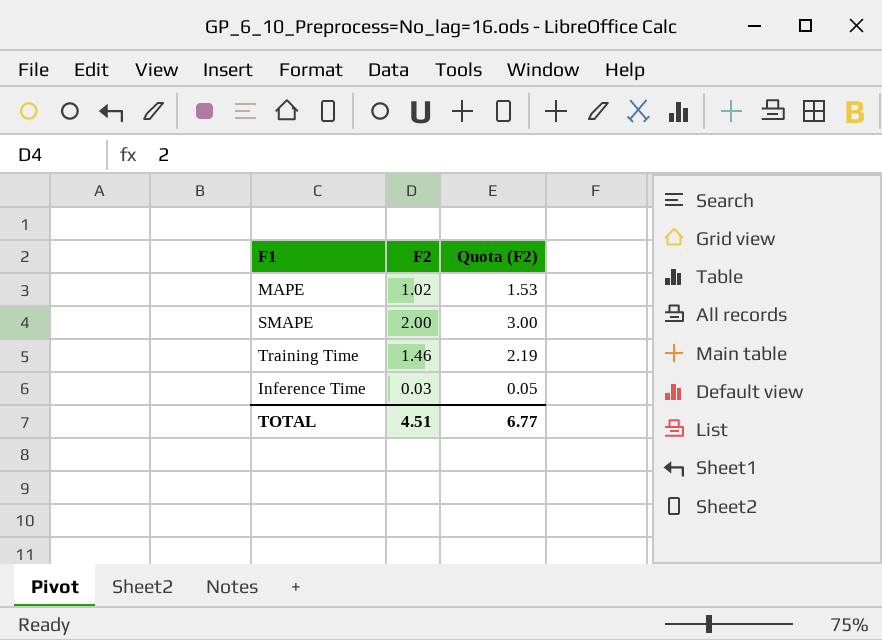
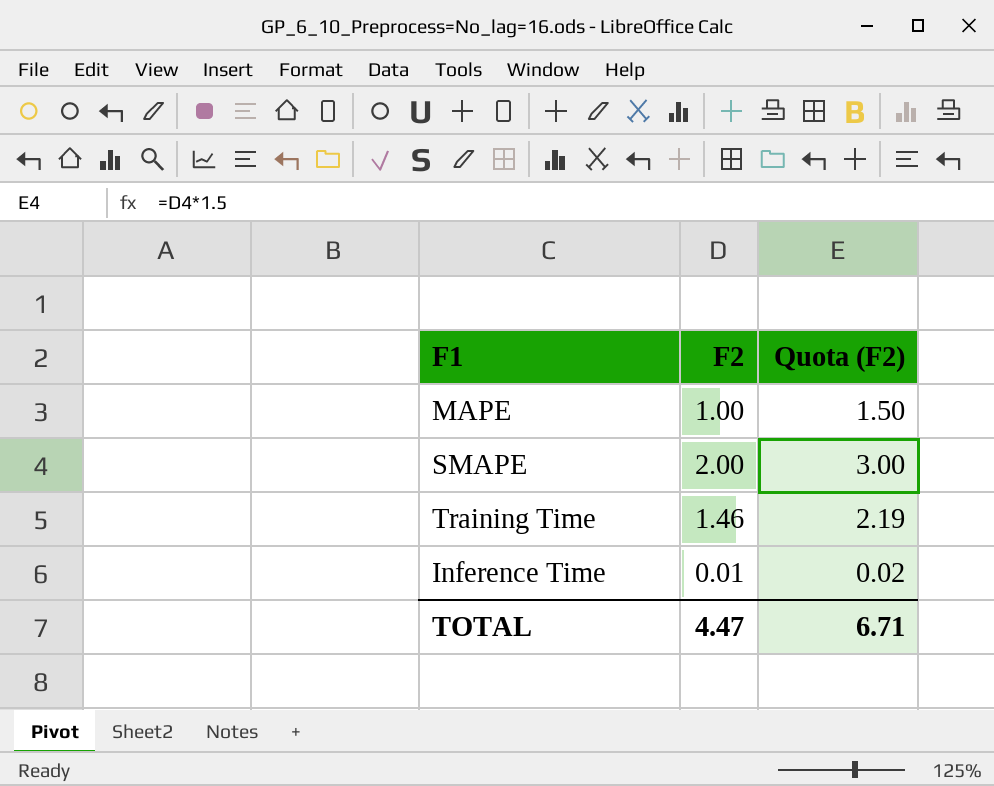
MAPE | F2: 1.02 -> 1.00
MAPE | Quota (F2): 1.53 -> 1.50
Inference Time | F2: 0.03 -> 0.01
Inference Time | Quota (F2): 0.05 -> 0.02
TOTAL | F2: 4.51 -> 4.47
TOTAL | Quota (F2): 6.77 -> 6.71

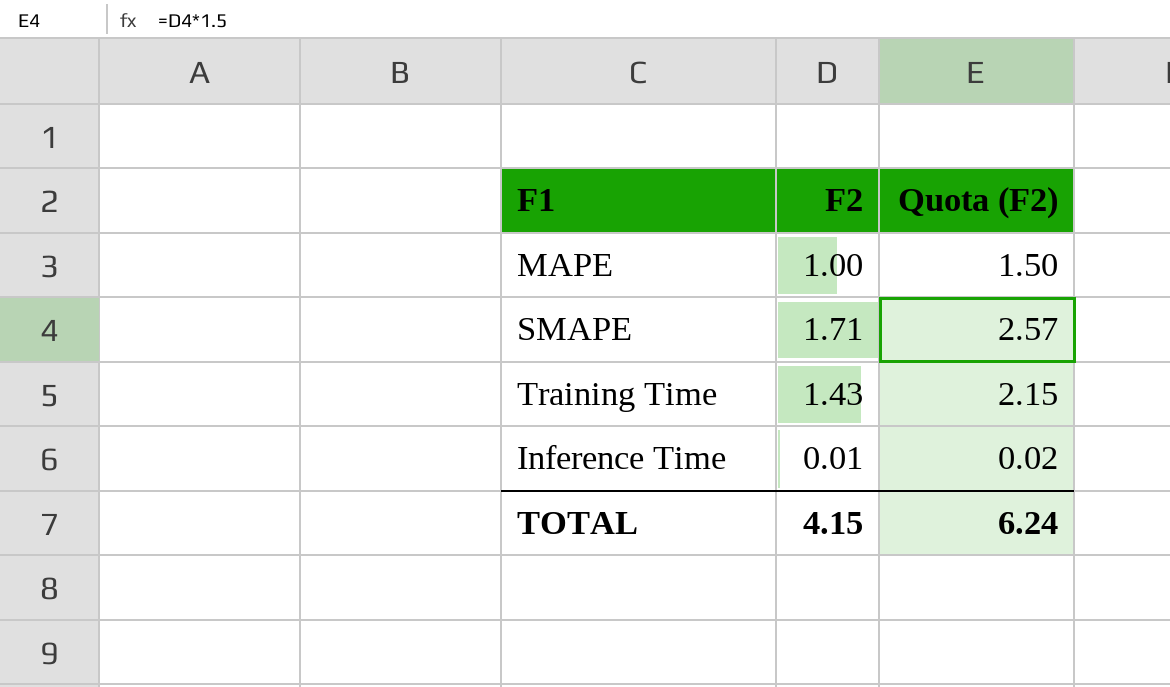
SMAPE | F2: 2.00 -> 1.71
SMAPE | Quota (F2): 3.00 -> 2.57
Training Time | F2: 1.46 -> 1.43
Training Time | Quota (F2): 2.19 -> 2.15
TOTAL | F2: 4.47 -> 4.15
TOTAL | Quota (F2): 6.71 -> 6.24

